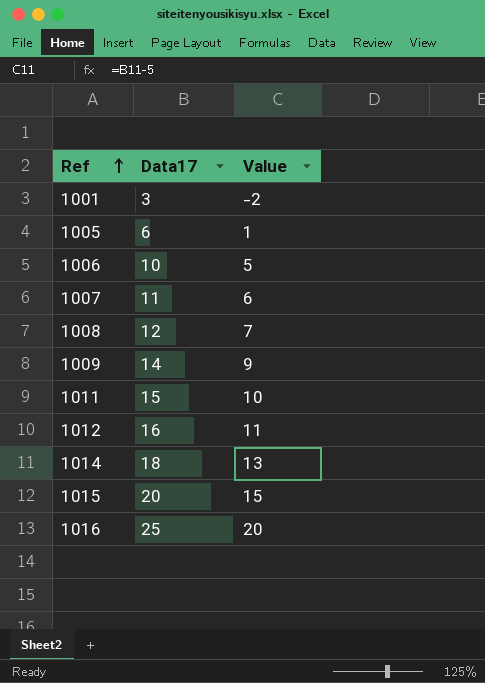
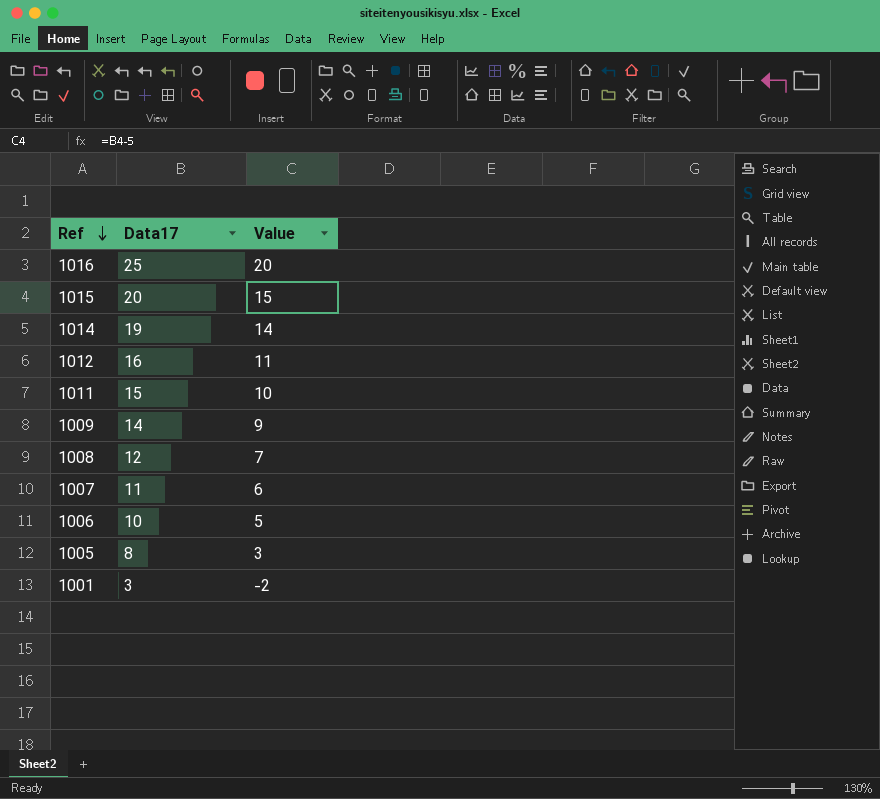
row order: Ref ascending -> Ref descending
1014 | Data17: 18 -> 19
1014 | Value: 13 -> 14
1005 | Data17: 6 -> 8
1005 | Value: 1 -> 3

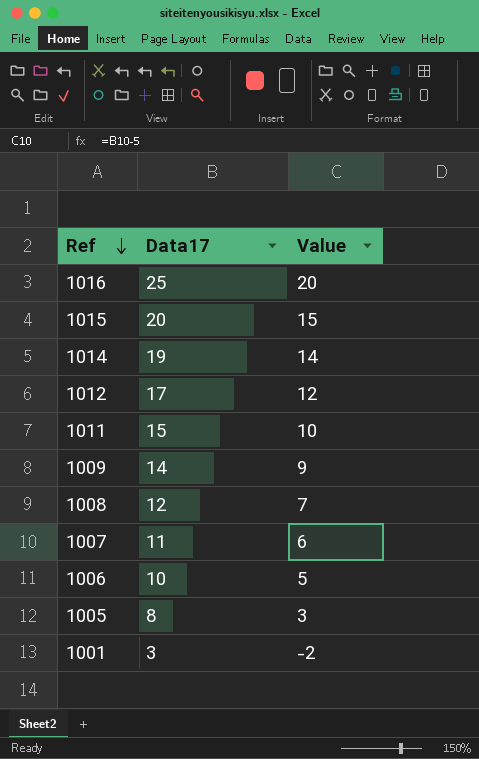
1012 | Data17: 16 -> 17
1012 | Value: 11 -> 12

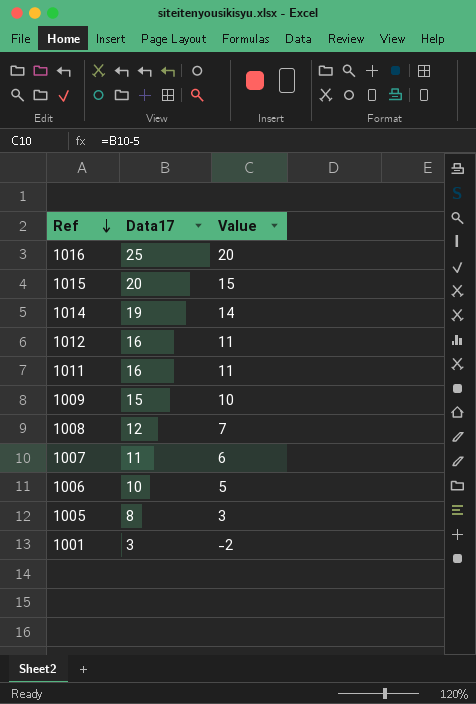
1012 | Data17: 17 -> 16
1012 | Value: 12 -> 11
1011 | Data17: 15 -> 16
1011 | Value: 10 -> 11
1009 | Data17: 14 -> 15
1009 | Value: 9 -> 10

